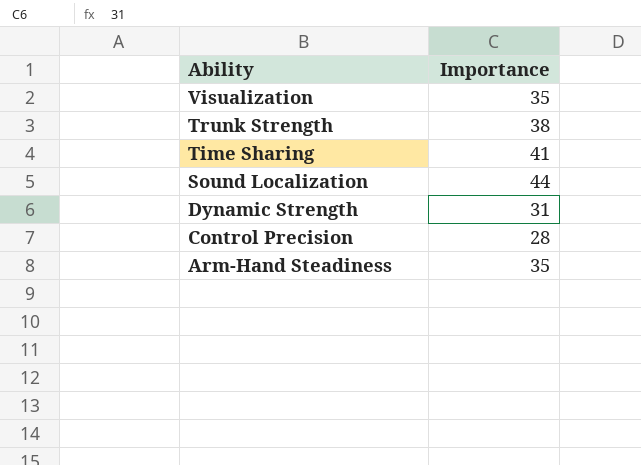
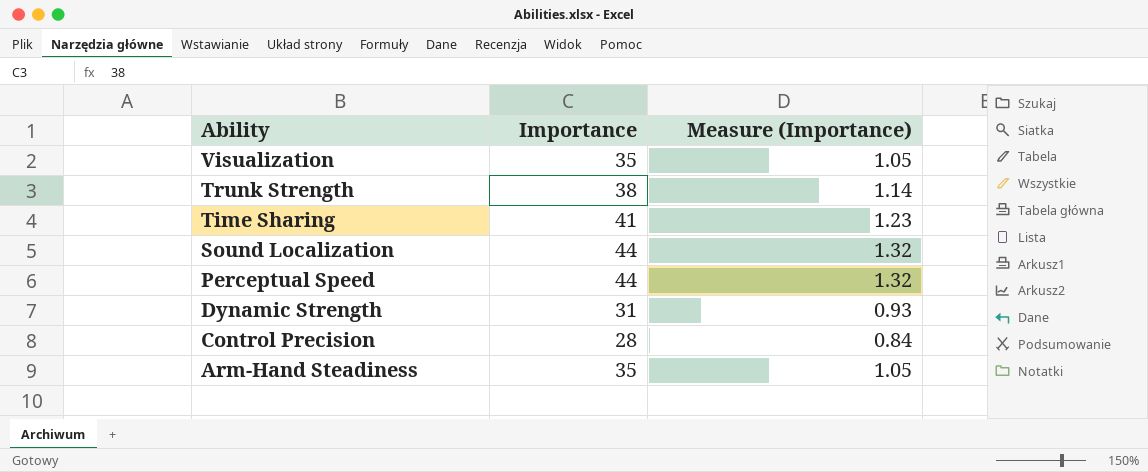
column Measure (Importance) | formula: none -> [Importance] * 0.03
row Perceptual Speed: none -> 44 | 1.32

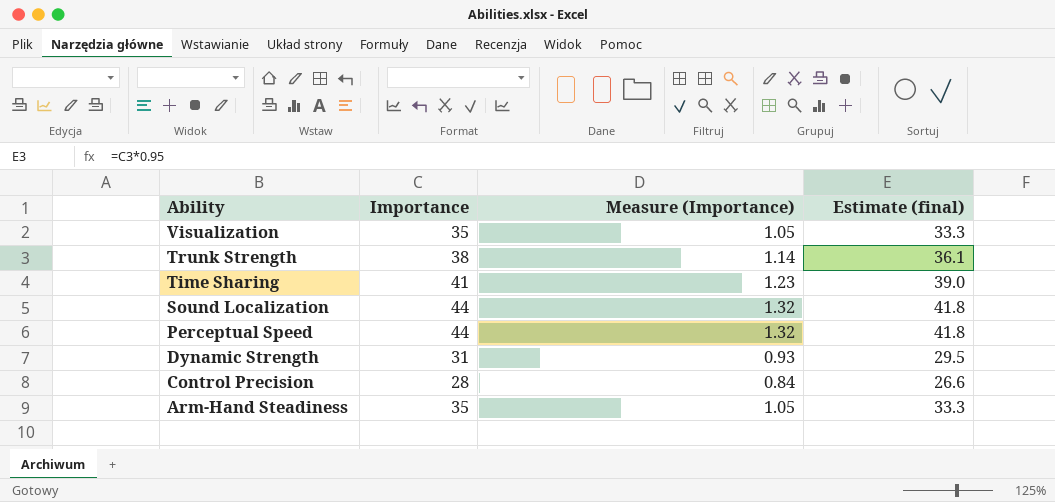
column Estimate (final) | formula: none -> [Importance] * 0.95

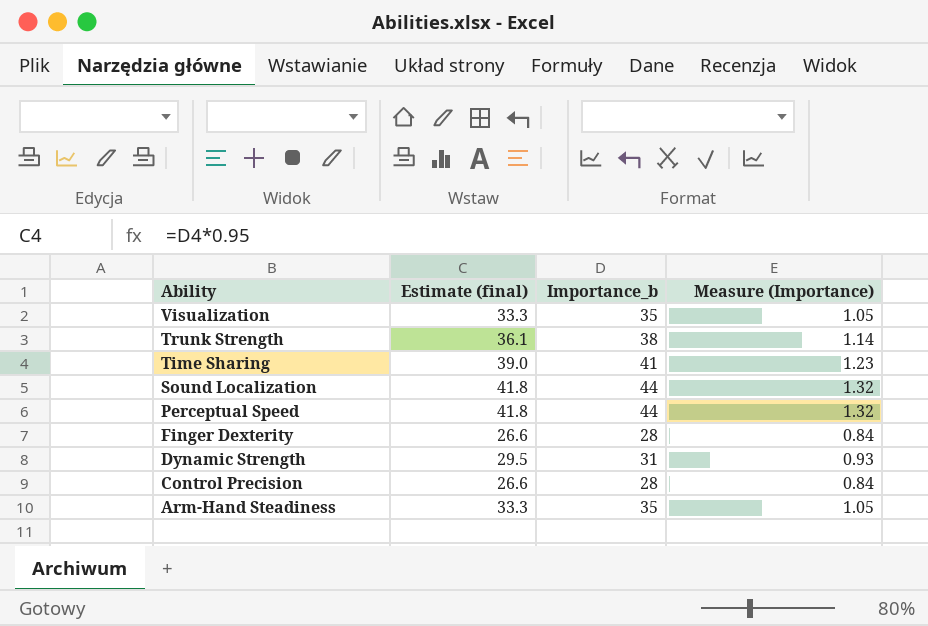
column Estimate (final) | position: 4 -> 2
column name: Importance -> Importance_b
row Finger Dexterity: none -> 26.6 | 28 | 0.84

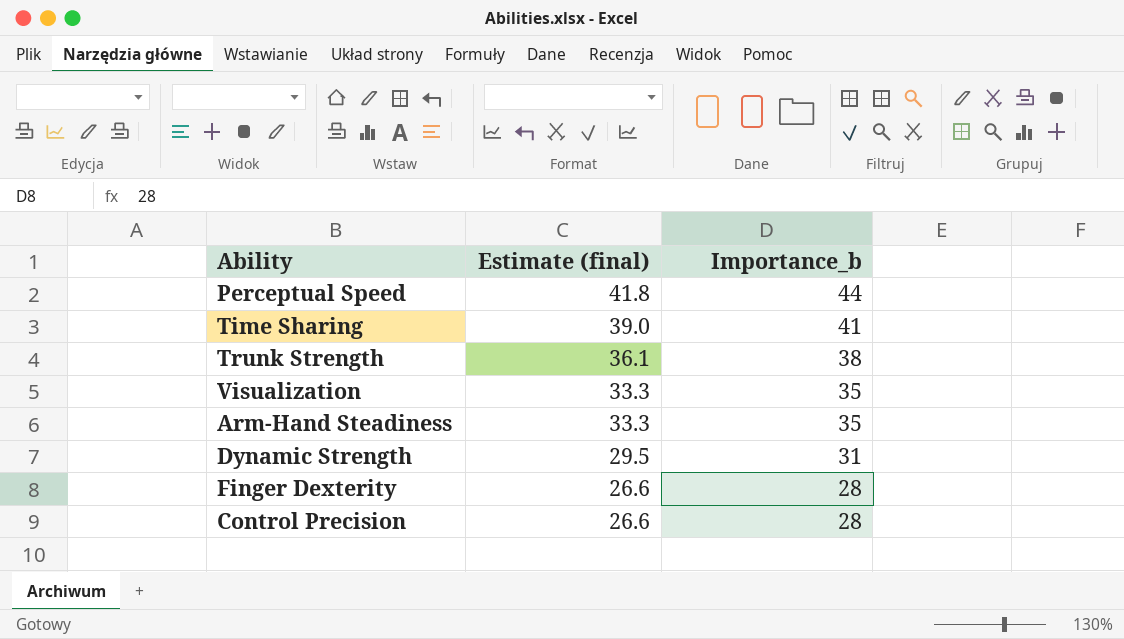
row order: Ability descending -> Estimate (final) descending
column Measure (Importance) | formula: [Importance_b] * 0.03 -> none
row Sound Localization: 41.8 | 44 | 1.32 -> none

